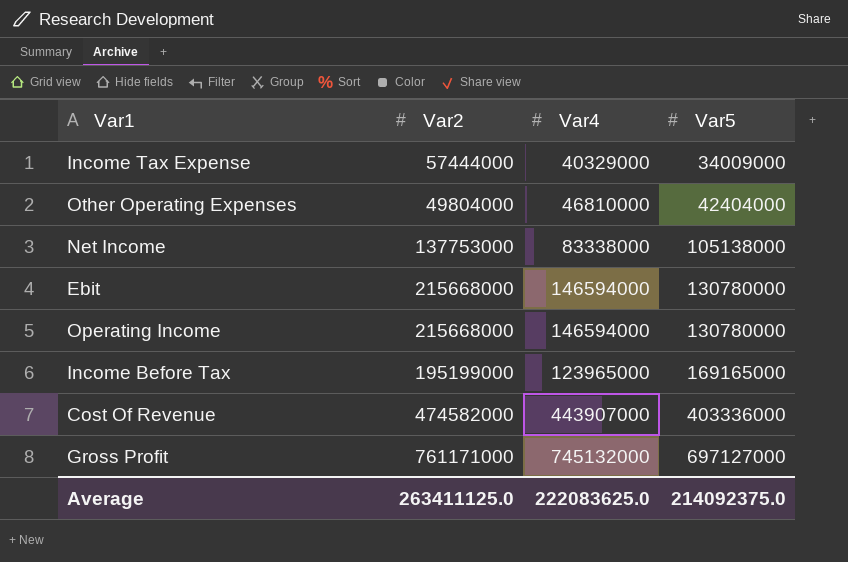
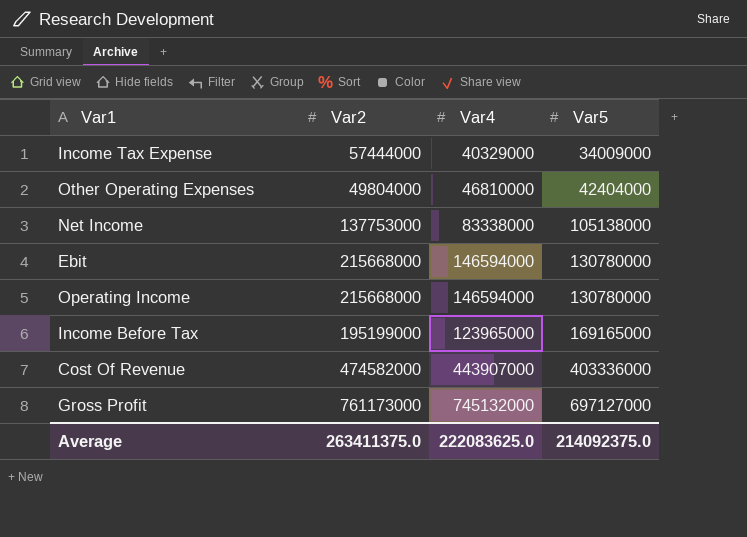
Gross Profit | Var2: 761171000 -> 761173000
Average | Var2: 263411125.0 -> 263411375.0

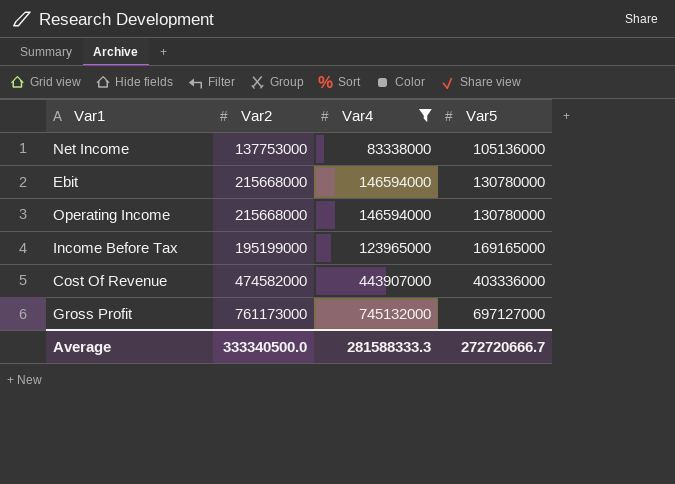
filter: none -> Var4 >= 83338000
Net Income | Var5: 105138000 -> 105136000
Average | Var2: 263411375.0 -> 333340500.0
Average | Var4: 222083625.0 -> 281588333.3
Average | Var5: 214092375.0 -> 272720666.7

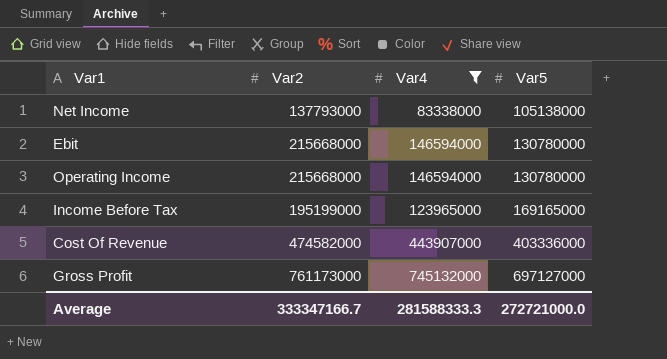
Net Income | Var2: 137753000 -> 137793000
Net Income | Var5: 105136000 -> 105138000
Average | Var2: 333340500.0 -> 333347166.7
Average | Var5: 272720666.7 -> 272721000.0

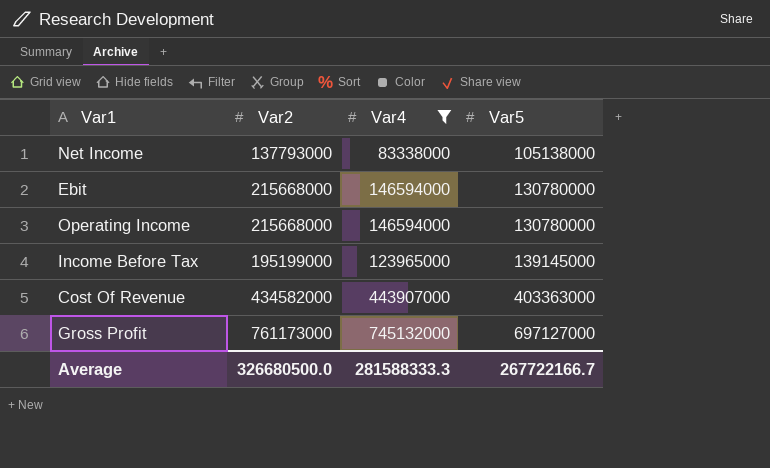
Income Before Tax | Var5: 169165000 -> 139145000
Cost Of Revenue | Var2: 474582000 -> 434582000
Cost Of Revenue | Var5: 403336000 -> 403363000
Average | Var2: 333347166.7 -> 326680500.0
Average | Var5: 272721000.0 -> 267722166.7

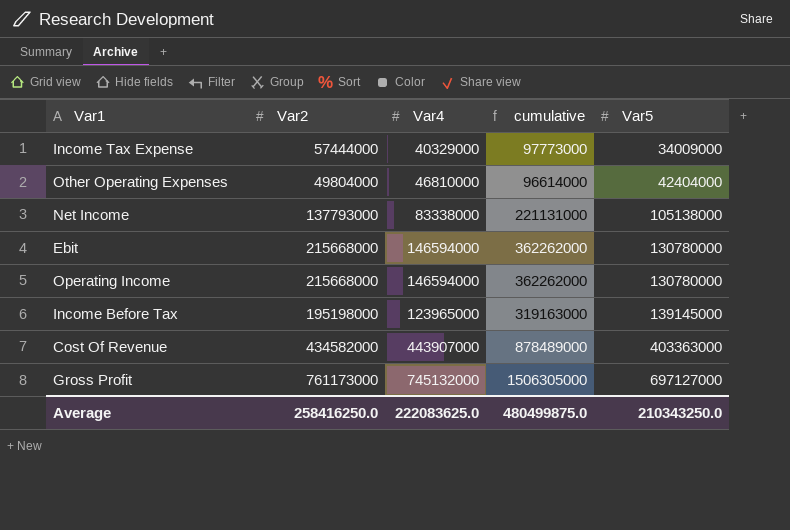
filter: Var4 >= 83338000 -> none
column cumulative | formula: none -> [Var2] + [Var4]
Income Before Tax | Var2: 195199000 -> 195198000
Average | Var2: 326680500.0 -> 258416250.0
Average | Var4: 281588333.3 -> 222083625.0
Average | Var5: 267722166.7 -> 210343250.0

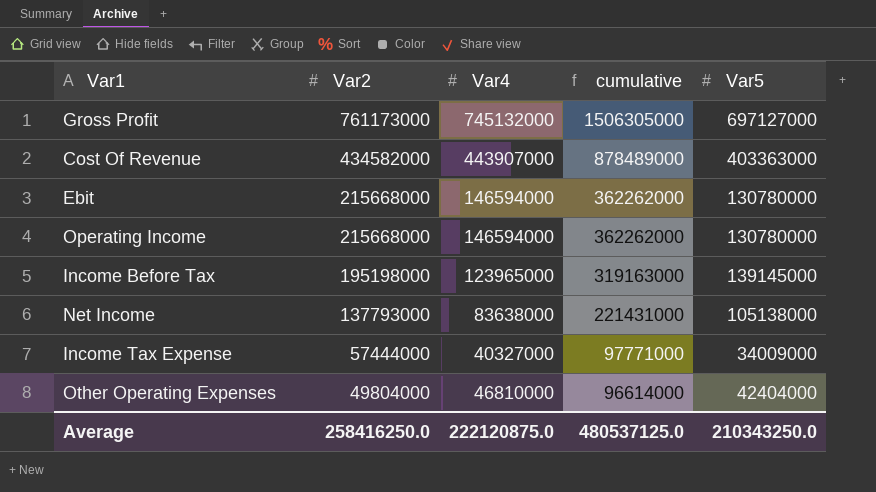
row order: Var5 ascending -> Var2 descending
Net Income | Var4: 83338000 -> 83638000
Net Income | cumulative: 221131000 -> 221431000
Income Tax Expense | Var4: 40329000 -> 40327000
Income Tax Expense | cumulative: 97773000 -> 97771000
Average | Var4: 222083625.0 -> 222120875.0
Average | cumulative: 480499875.0 -> 480537125.0

